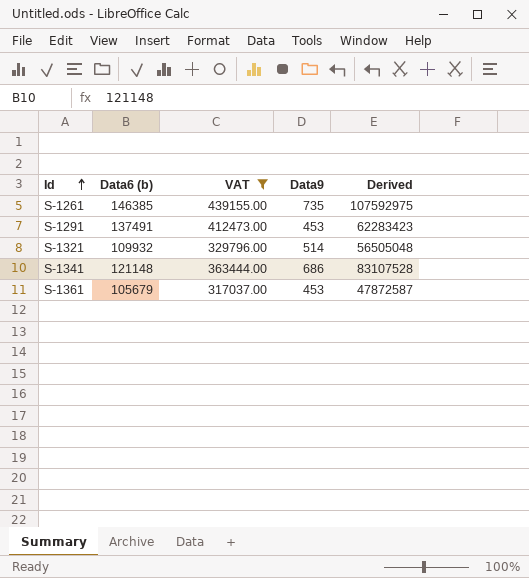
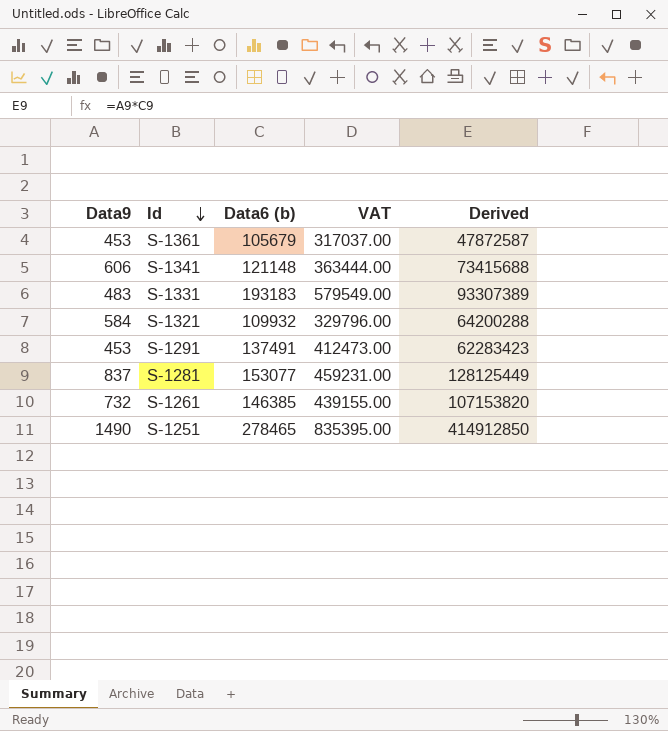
filter: VAT <= 439155.00 -> none
row order: Id ascending -> Id descending
column Data9 | position: 4 -> 1
S-1341 | Data9: 686 -> 606
S-1341 | Derived: 83107528 -> 73415688
S-1321 | Data9: 514 -> 584
S-1321 | Derived: 56505048 -> 64200288
S-1261 | Data9: 735 -> 732
S-1261 | Derived: 107592975 -> 107153820

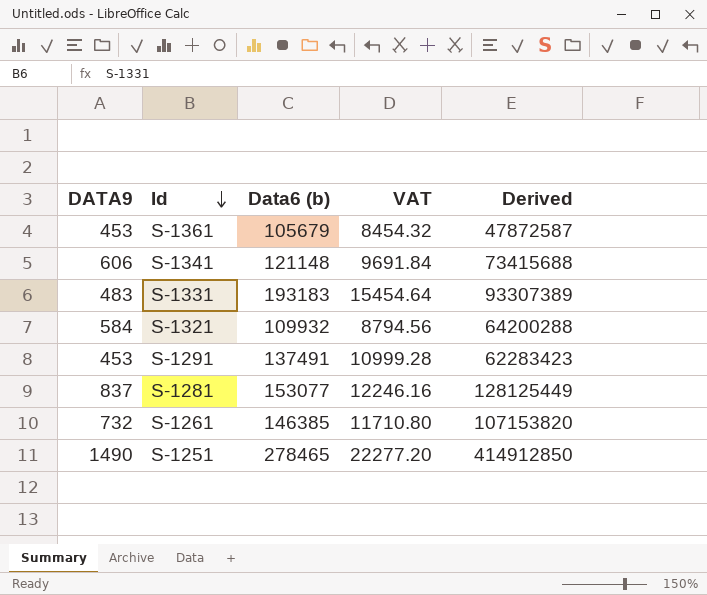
column name: Data9 -> DATA9
column VAT | formula: [Data6 (b)] * 3 -> [Data6 (b)] * 0.08

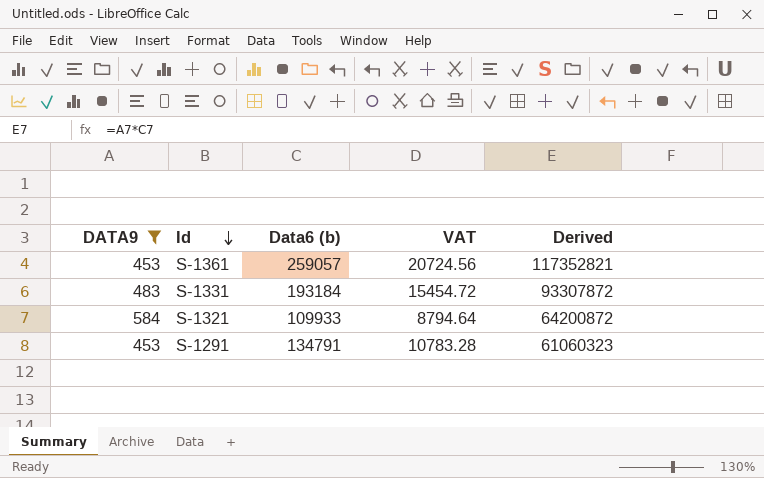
filter: none -> DATA9 <= 584
S-1361 | Data6 (b): 105679 -> 259057
S-1361 | VAT: 8454.32 -> 20724.56
S-1361 | Derived: 47872587 -> 117352821
S-1331 | Data6 (b): 193183 -> 193184
S-1331 | VAT: 15454.64 -> 15454.72
S-1331 | Derived: 93307389 -> 93307872
S-1321 | Data6 (b): 109932 -> 109933
S-1321 | VAT: 8794.56 -> 8794.64
S-1321 | Derived: 64200288 -> 64200872
S-1291 | Data6 (b): 137491 -> 134791
S-1291 | VAT: 10999.28 -> 10783.28
S-1291 | Derived: 62283423 -> 61060323

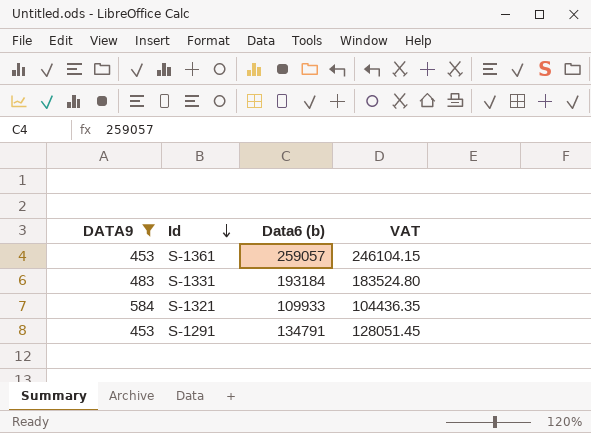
column Derived | formula: [DATA9] * [Data6 (b)] -> none
column VAT | formula: [Data6 (b)] * 0.08 -> [Data6 (b)] * 0.95

